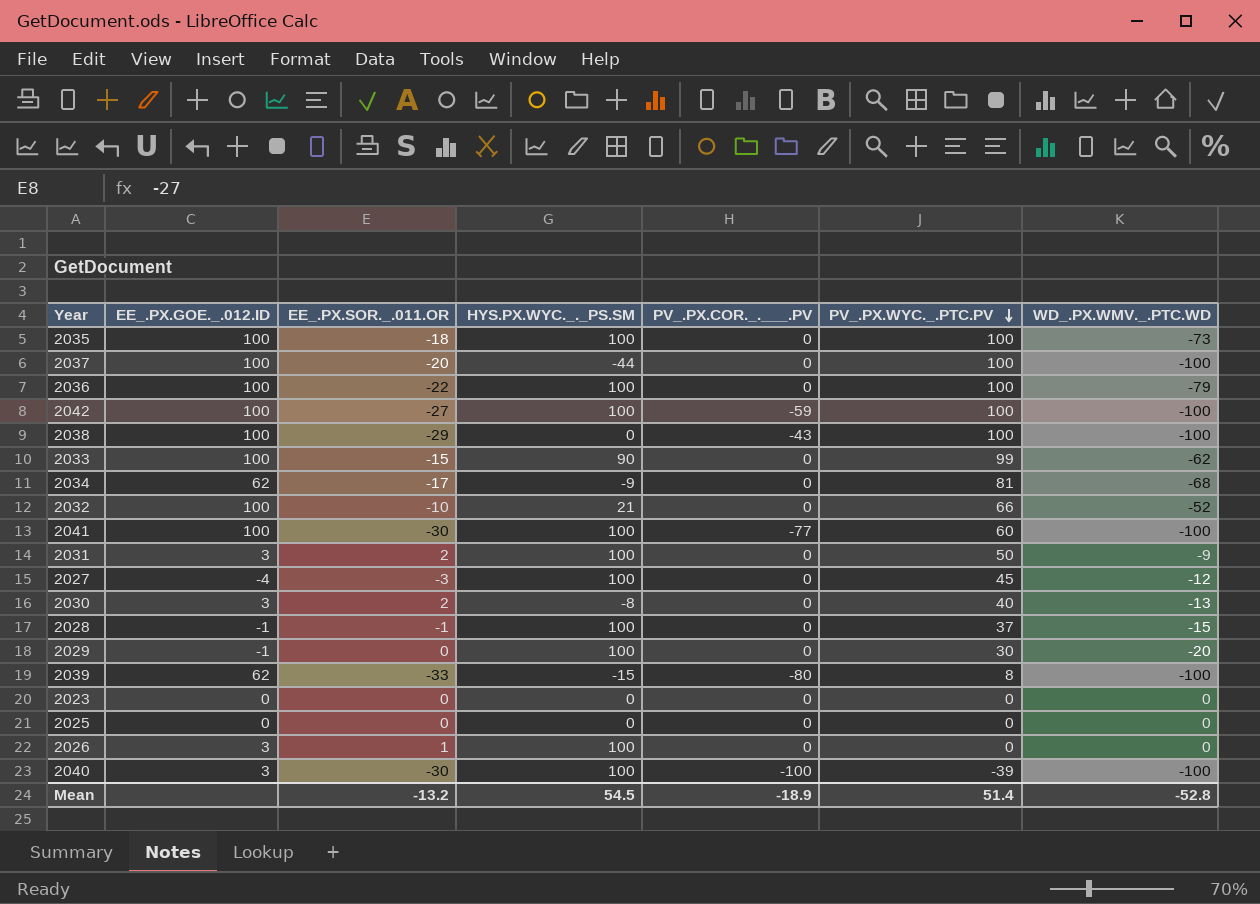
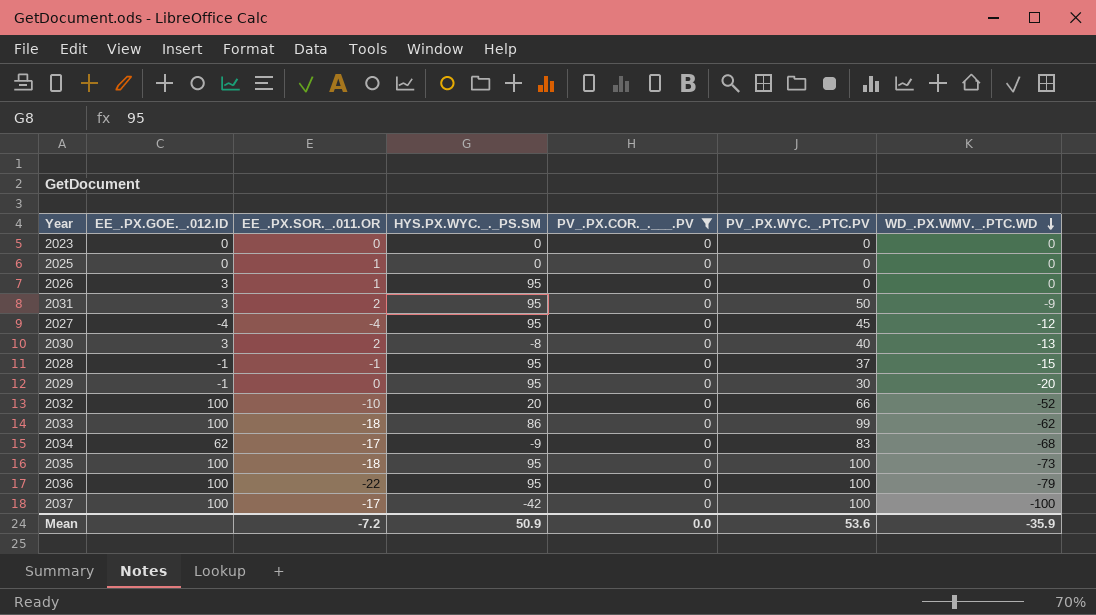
filter: none -> PV_.PX.COR._.___.PV = 0
row order: PV_.PX.WYC._.PTC.PV descending -> WD_.PX.WMV._.PTC.WD descending
2025 | EE_.PX.SOR._.011.OR: 0 -> 1
2026 | HYS.PX.WYC._._PS.SM: 100 -> 95
2031 | HYS.PX.WYC._._PS.SM: 100 -> 95
2027 | EE_.PX.SOR._.011.OR: -3 -> -4
2027 | HYS.PX.WYC._._PS.SM: 100 -> 95
2028 | HYS.PX.WYC._._PS.SM: 100 -> 95
2029 | HYS.PX.WYC._._PS.SM: 100 -> 95
2032 | HYS.PX.WYC._._PS.SM: 21 -> 20
2033 | EE_.PX.SOR._.011.OR: -15 -> -18
2033 | HYS.PX.WYC._._PS.SM: 90 -> 86
2034 | PV_.PX.WYC._.PTC.PV: 81 -> 83
2035 | HYS.PX.WYC._._PS.SM: 100 -> 95
2036 | HYS.PX.WYC._._PS.SM: 100 -> 95
2037 | EE_.PX.SOR._.011.OR: -20 -> -17
2037 | HYS.PX.WYC._._PS.SM: -44 -> -42
Mean | EE_.PX.SOR._.011.OR: -13.2 -> -7.2
Mean | HYS.PX.WYC._._PS.SM: 54.5 -> 50.9
Mean | PV_.PX.COR._.___.PV: -18.9 -> 0.0
Mean | PV_.PX.WYC._.PTC.PV: 51.4 -> 53.6
Mean | WD_.PX.WMV._.PTC.WD: -52.8 -> -35.9

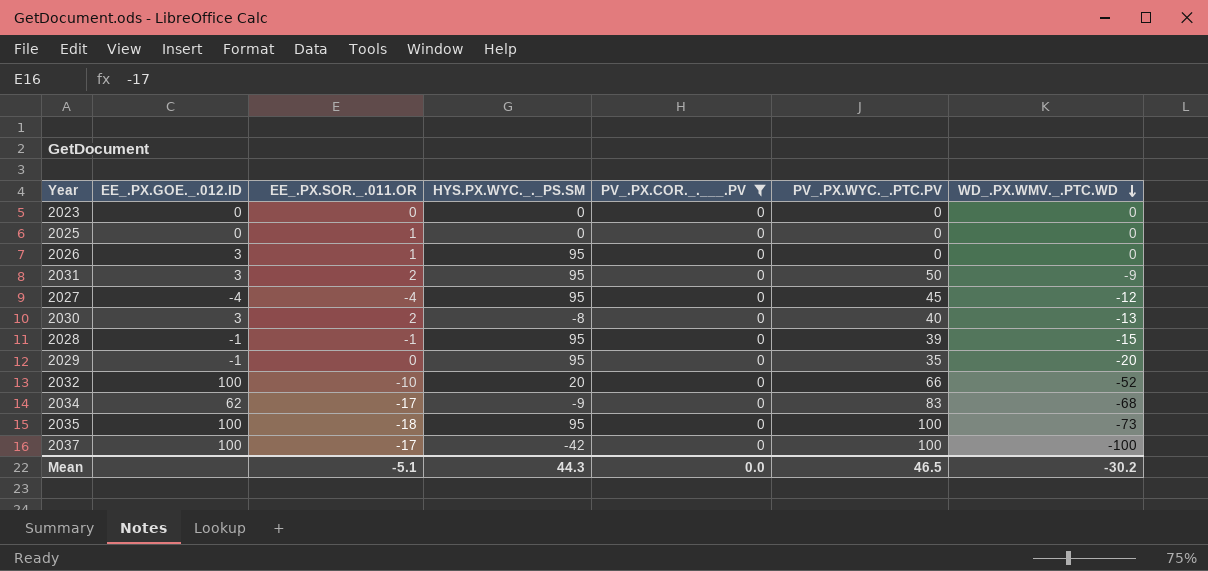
row 2033: 100 | -18 | 86 | 0 | 99 | -62 -> none
row 2036: 100 | -22 | 95 | 0 | 100 | -79 -> none
2028 | PV_.PX.WYC._.PTC.PV: 37 -> 39
2029 | PV_.PX.WYC._.PTC.PV: 30 -> 35
Mean | EE_.PX.SOR._.011.OR: -7.2 -> -5.1
Mean | HYS.PX.WYC._._PS.SM: 50.9 -> 44.3
Mean | PV_.PX.WYC._.PTC.PV: 53.6 -> 46.5
Mean | WD_.PX.WMV._.PTC.WD: -35.9 -> -30.2

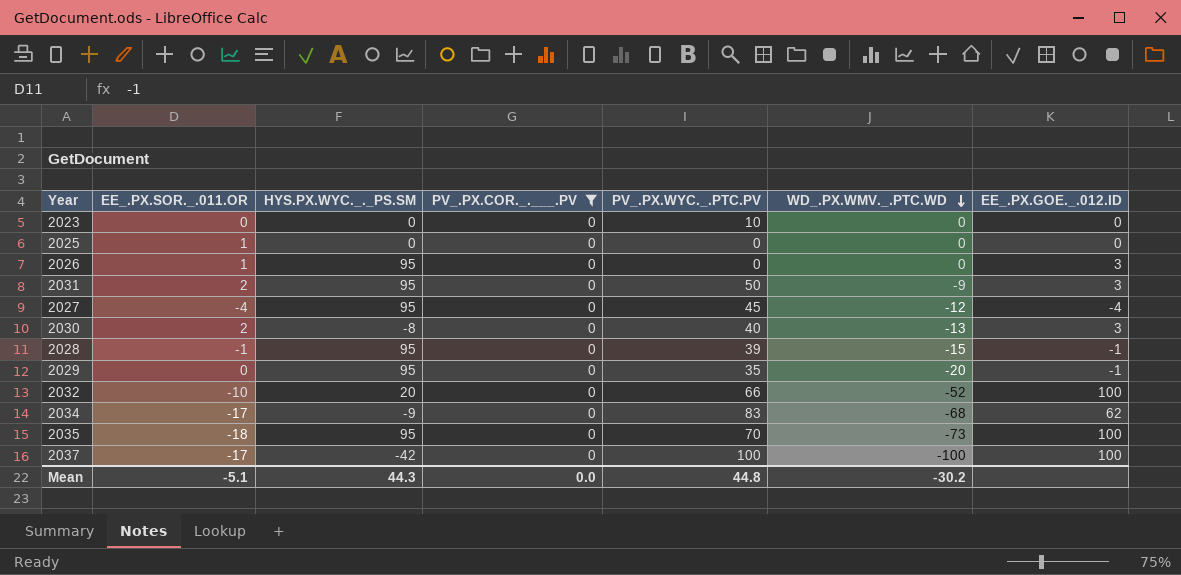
column EE_.PX.GOE._.012.ID | position: 2 -> 7
2023 | PV_.PX.WYC._.PTC.PV: 0 -> 10
2035 | PV_.PX.WYC._.PTC.PV: 100 -> 70
Mean | PV_.PX.WYC._.PTC.PV: 46.5 -> 44.8

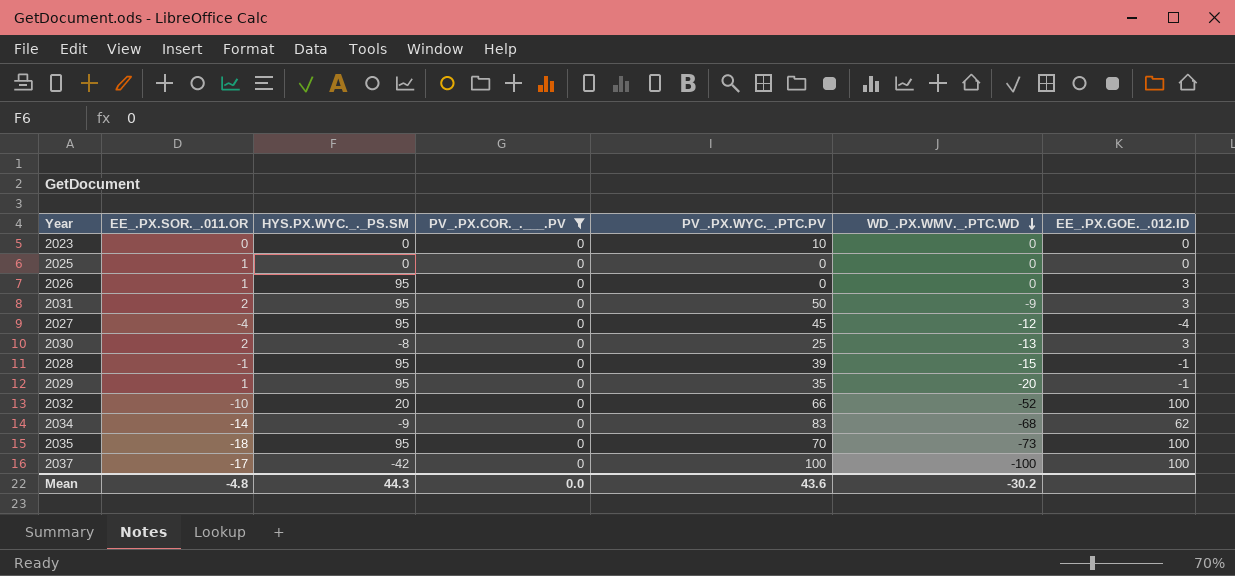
2030 | PV_.PX.WYC._.PTC.PV: 40 -> 25
2029 | EE_.PX.SOR._.011.OR: 0 -> 1
2034 | EE_.PX.SOR._.011.OR: -17 -> -14
Mean | EE_.PX.SOR._.011.OR: -5.1 -> -4.8
Mean | PV_.PX.WYC._.PTC.PV: 44.8 -> 43.6

